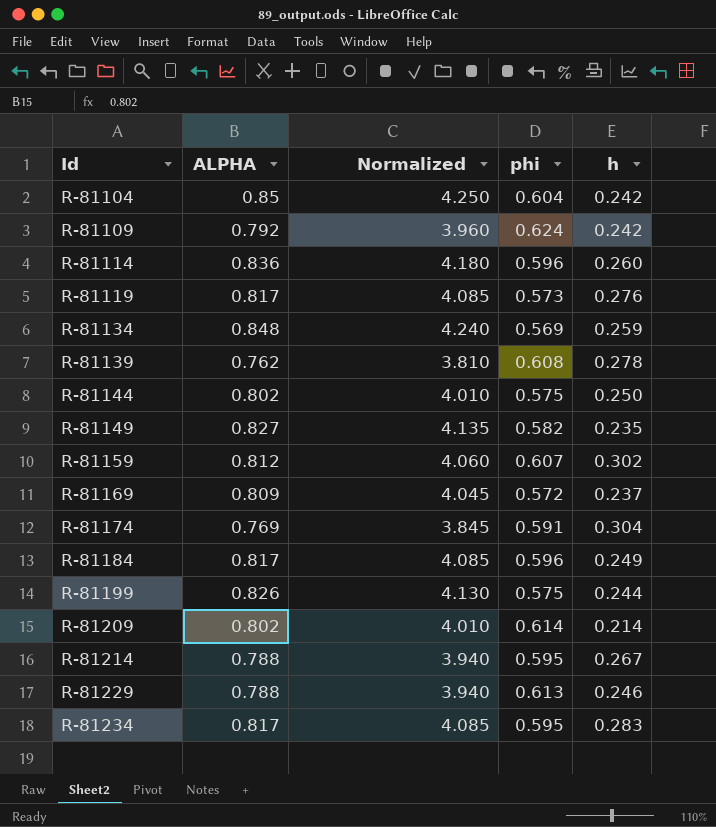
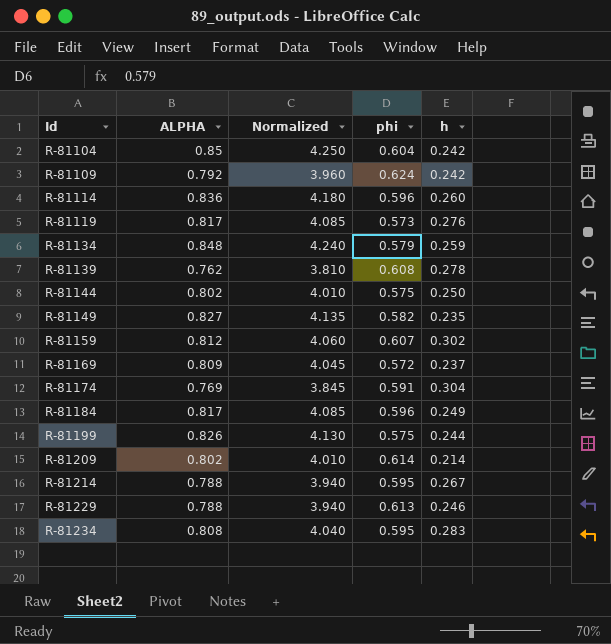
R-81134 | phi: 0.569 -> 0.579
R-81234 | ALPHA: 0.817 -> 0.808
R-81234 | Normalized: 4.085 -> 4.040

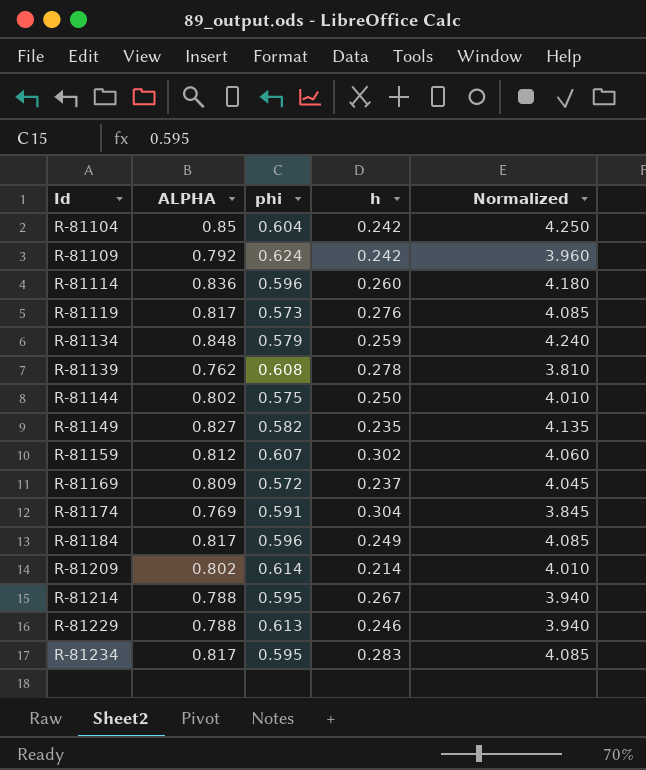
column Normalized | position: 3 -> 5
row R-81199: 0.826 | 4.130 | 0.575 | 0.244 -> none
R-81234 | ALPHA: 0.808 -> 0.817
R-81234 | Normalized: 4.040 -> 4.085

